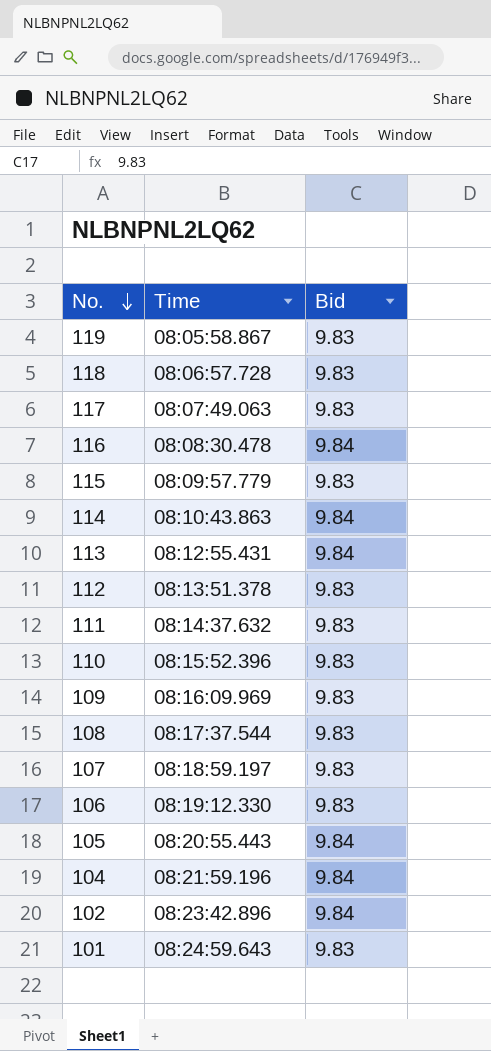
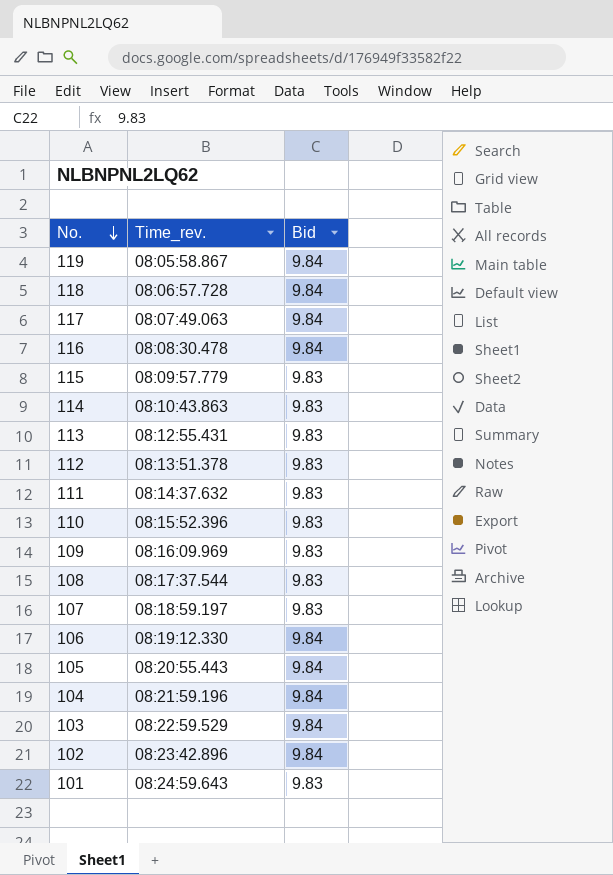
column name: Time -> Time_rev.
119 | Bid: 9.83 -> 9.84
118 | Bid: 9.83 -> 9.84
117 | Bid: 9.83 -> 9.84
114 | Bid: 9.84 -> 9.83
113 | Bid: 9.84 -> 9.83
106 | Bid: 9.83 -> 9.84
row 103: none -> 08:22:59.529 | 9.84

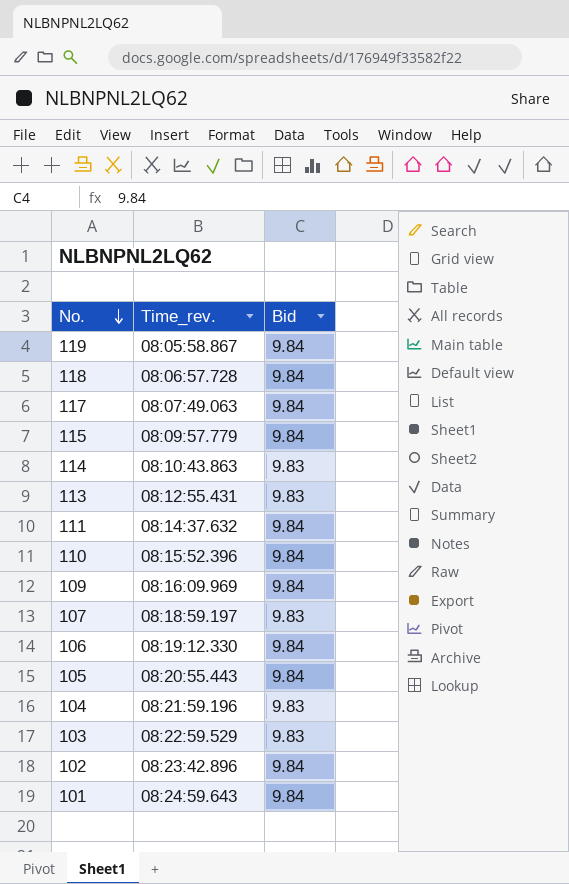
row 116: 08:08:30.478 | 9.84 -> none
row 112: 08:13:51.378 | 9.83 -> none
row 108: 08:17:37.544 | 9.83 -> none
115 | Bid: 9.83 -> 9.84
111 | Bid: 9.83 -> 9.84
110 | Bid: 9.83 -> 9.84
109 | Bid: 9.83 -> 9.84
104 | Bid: 9.84 -> 9.83
103 | Bid: 9.84 -> 9.83
101 | Bid: 9.83 -> 9.84

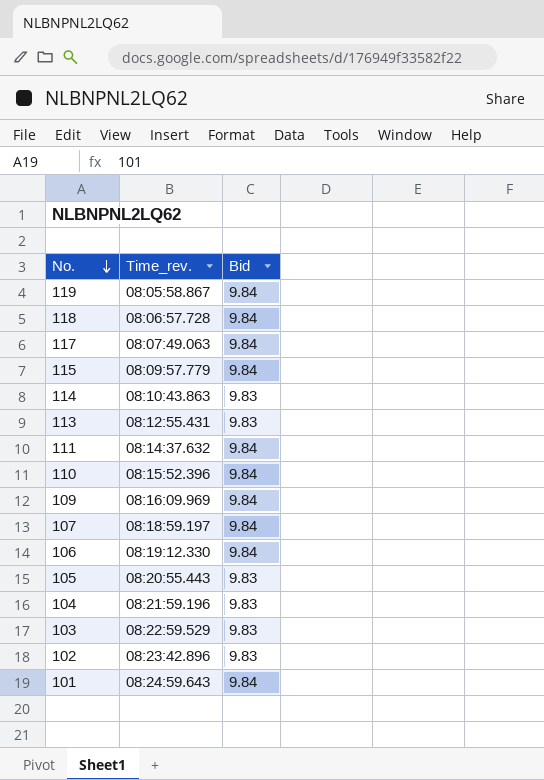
107 | Bid: 9.83 -> 9.84
105 | Bid: 9.84 -> 9.83
102 | Bid: 9.84 -> 9.83

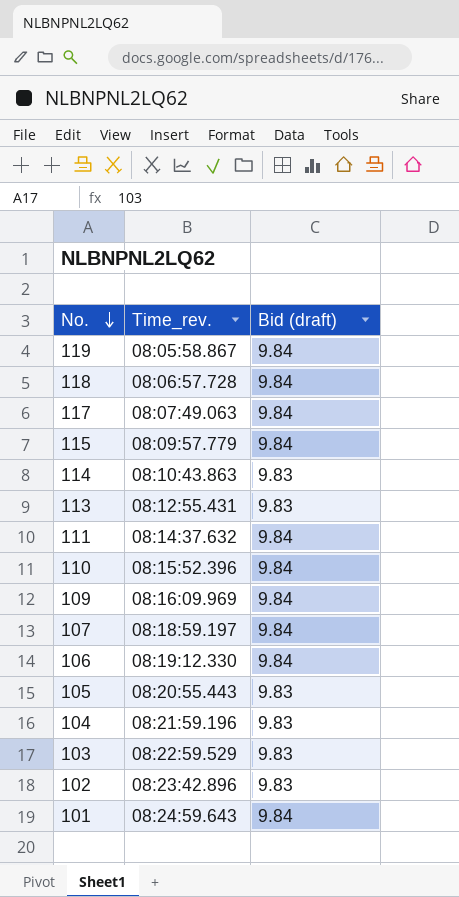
column name: Bid -> Bid (draft)

